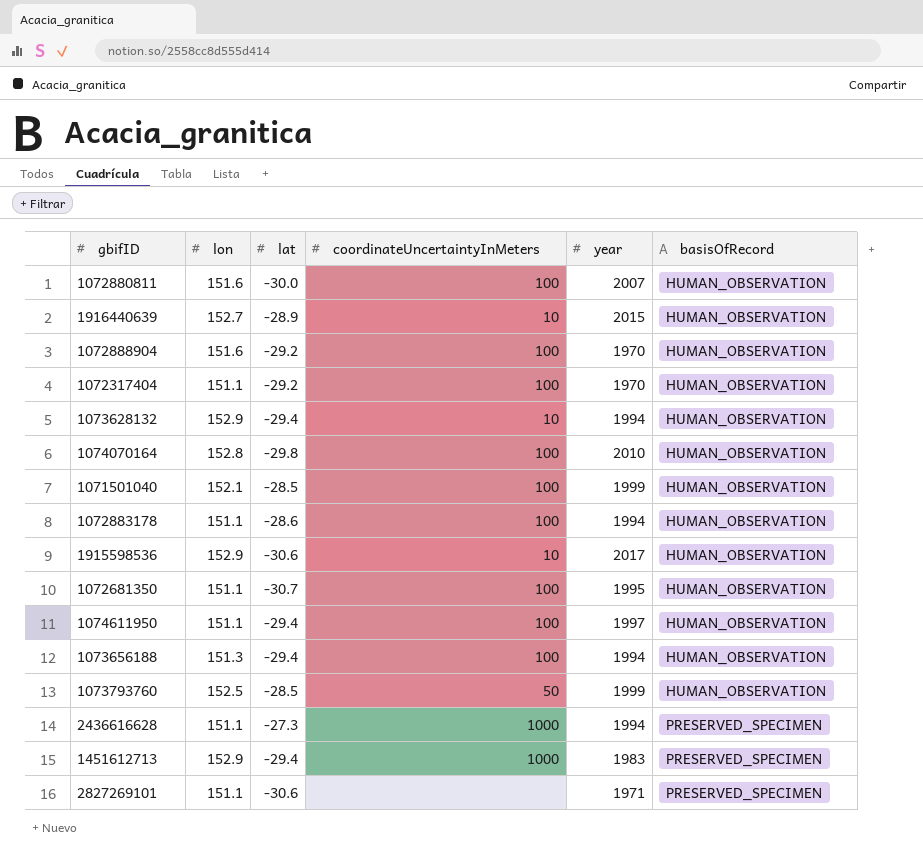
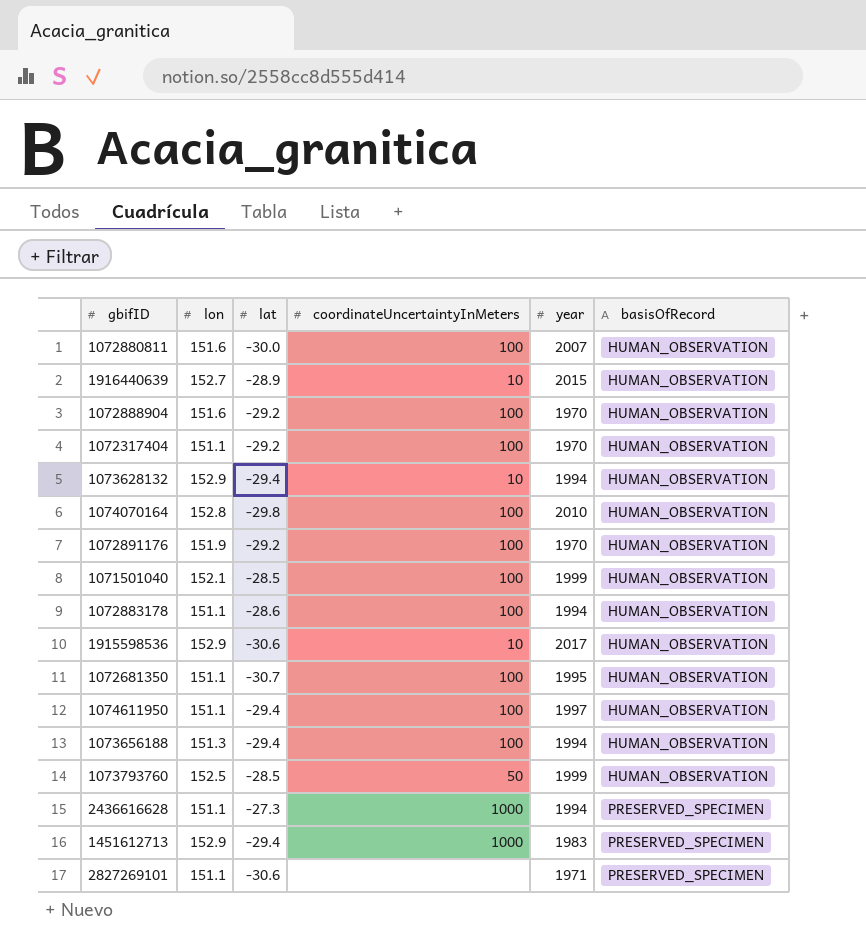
row 1072891176: none -> 151.9 | -29.2 | 100 | 1970 | HUMAN_OBSERVATION

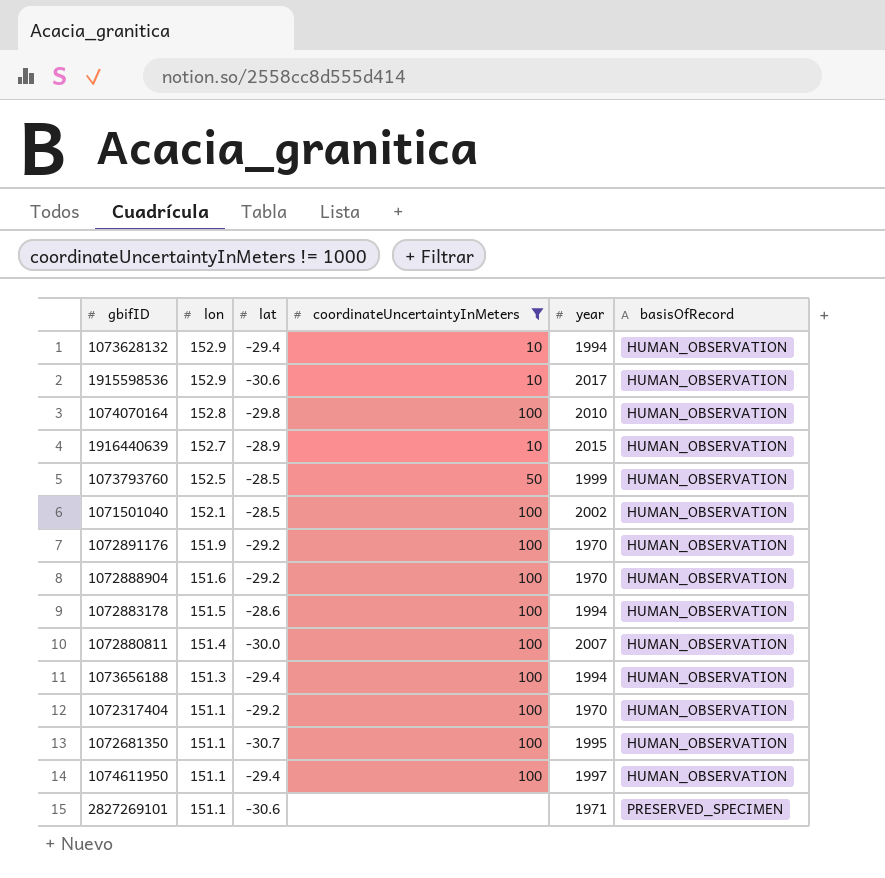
filter: none -> coordinateUncertaintyInMeters != 1000
row order: basisOfRecord ascending -> lon descending
1071501040 | year: 1999 -> 2002
1072883178 | lon: 151.1 -> 151.5
1072880811 | lon: 151.6 -> 151.4

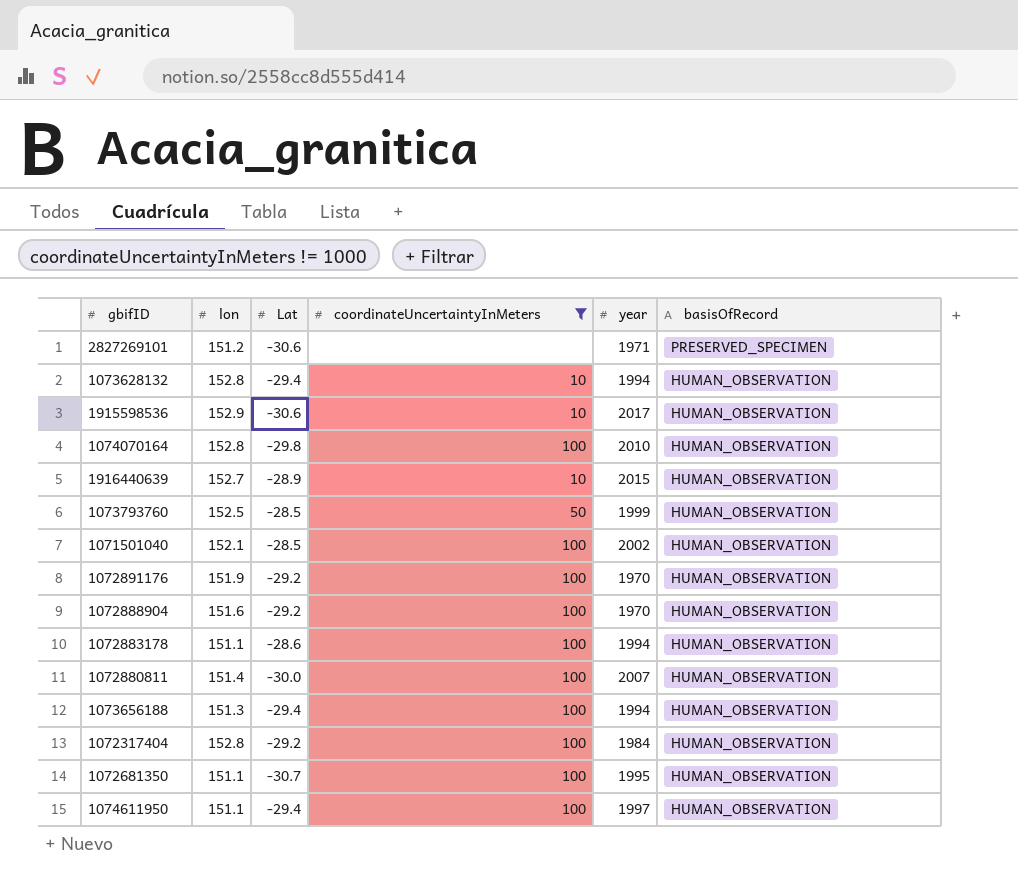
row order: lon descending -> basisOfRecord descending
column name: lat -> Lat
2827269101 | lon: 151.1 -> 151.2
1073628132 | lon: 152.9 -> 152.8
1072883178 | lon: 151.5 -> 151.1
1072317404 | lon: 151.1 -> 152.8
1072317404 | year: 1970 -> 1984

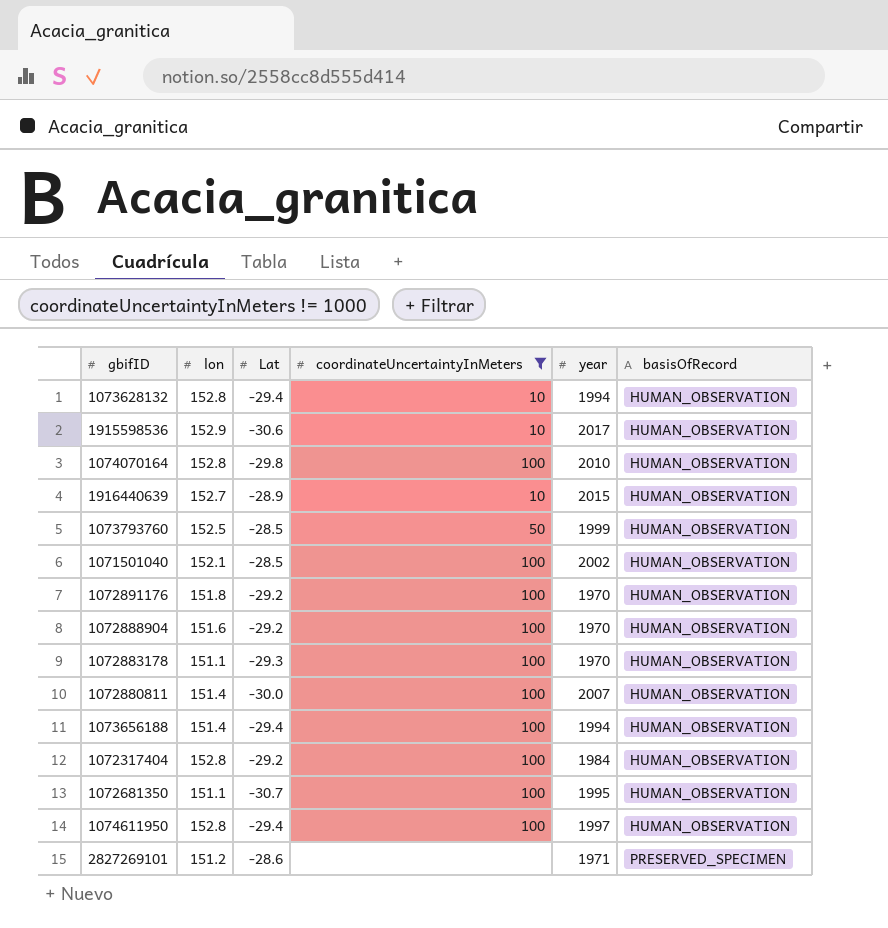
row order: basisOfRecord descending -> basisOfRecord ascending
1072891176 | lon: 151.9 -> 151.8
1072883178 | Lat: -28.6 -> -29.3
1072883178 | year: 1994 -> 1970
1073656188 | lon: 151.3 -> 151.4
1074611950 | lon: 151.1 -> 152.8
2827269101 | Lat: -30.6 -> -28.6

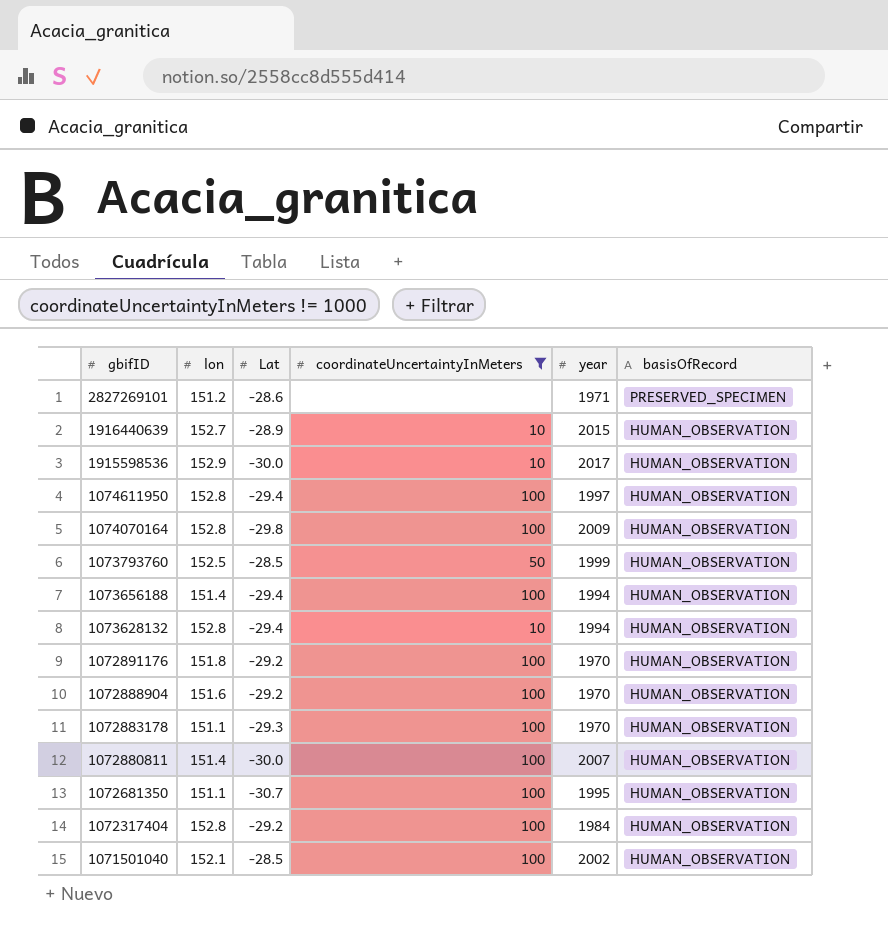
row order: basisOfRecord ascending -> gbifID descending
1915598536 | Lat: -30.6 -> -30.0
1074070164 | year: 2010 -> 2009

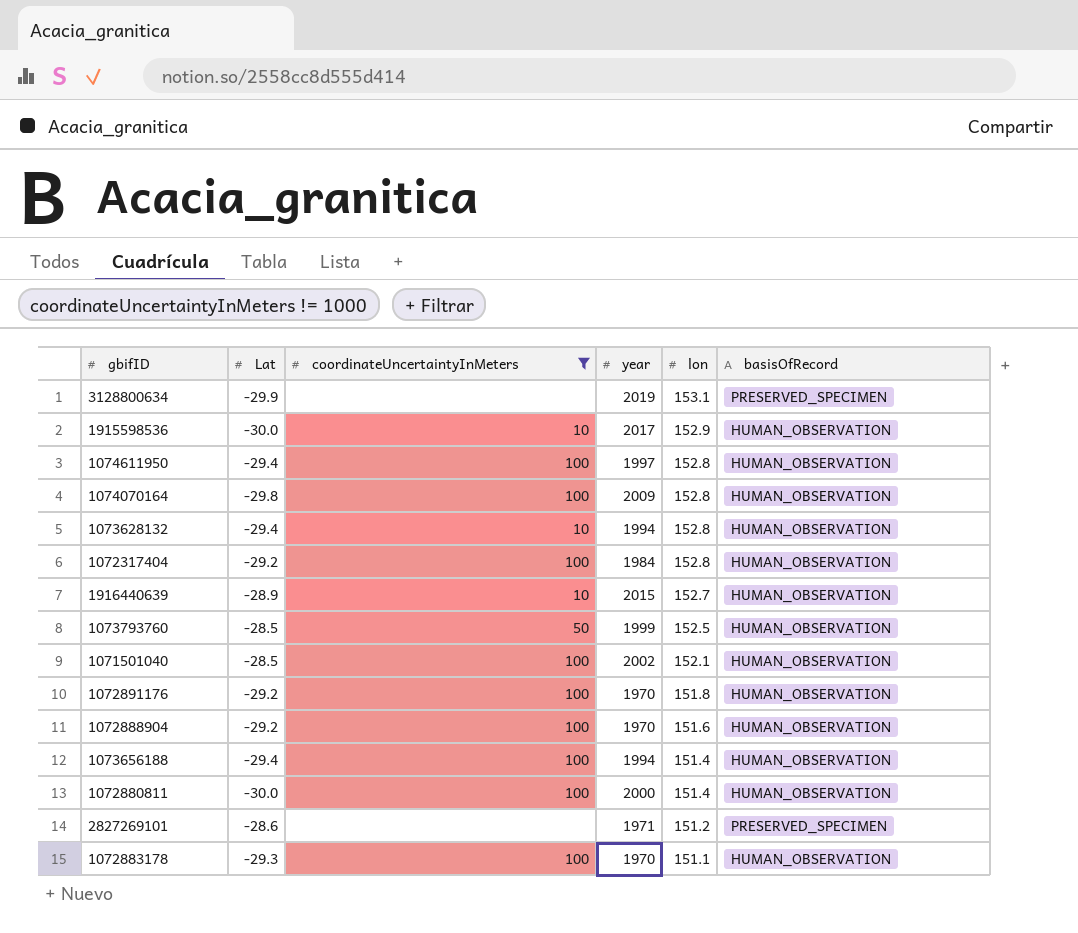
row order: gbifID descending -> lon descending
column lon | position: 2 -> 5
row 1072681350: 151.1 | -30.7 | 100 | 1995 | HUMAN_OBSERVATION -> none
row 3128800634: none -> -29.9 | none | 2019 | 153.1 | PRESERVED_SPECIMEN
1072880811 | year: 2007 -> 2000

